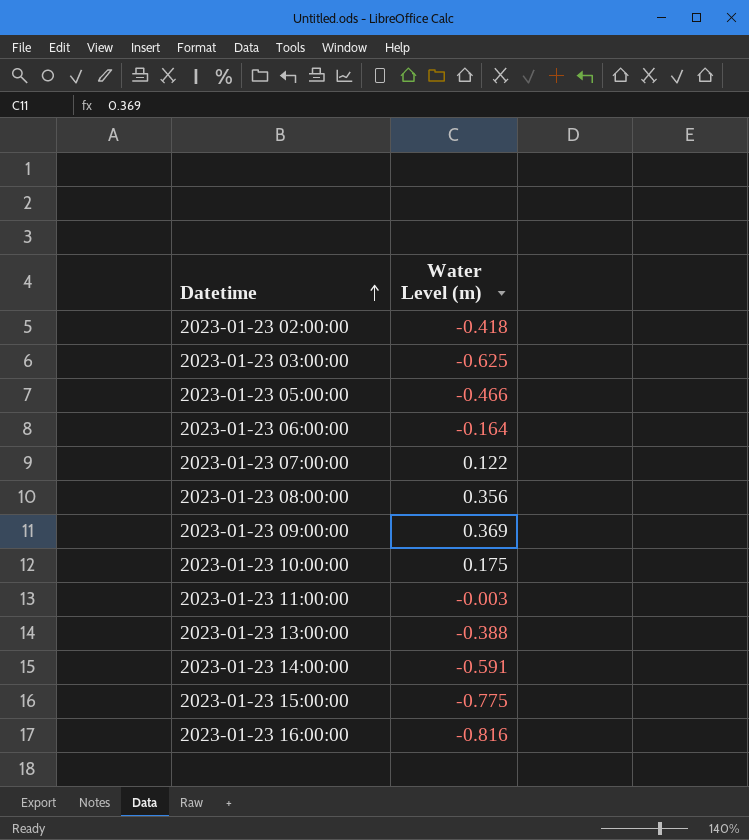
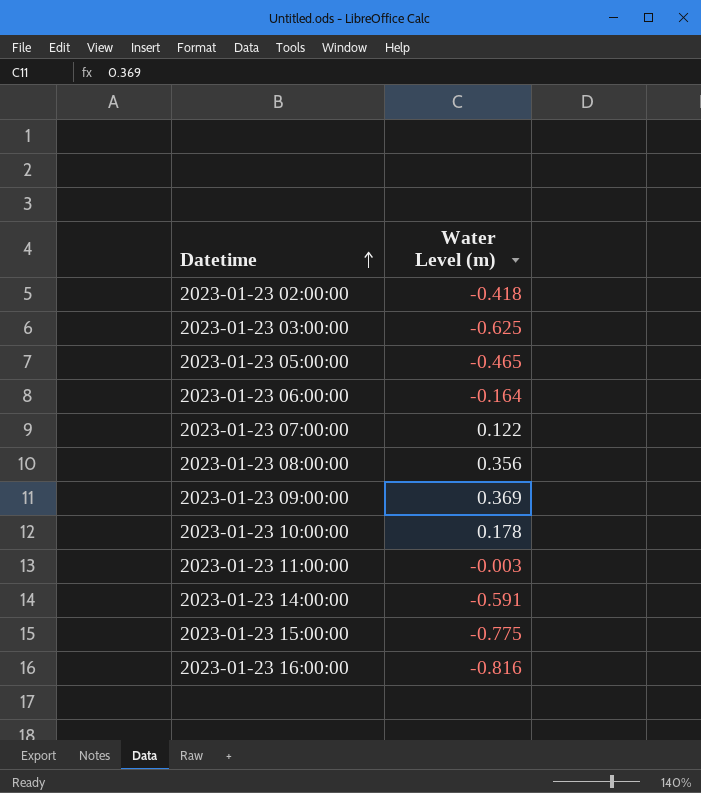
row 2023-01-23 13:00:00: -0.388 -> none
2023-01-23 05:00:00 | Water Level (m): -0.466 -> -0.465
2023-01-23 10:00:00 | Water Level (m): 0.175 -> 0.178

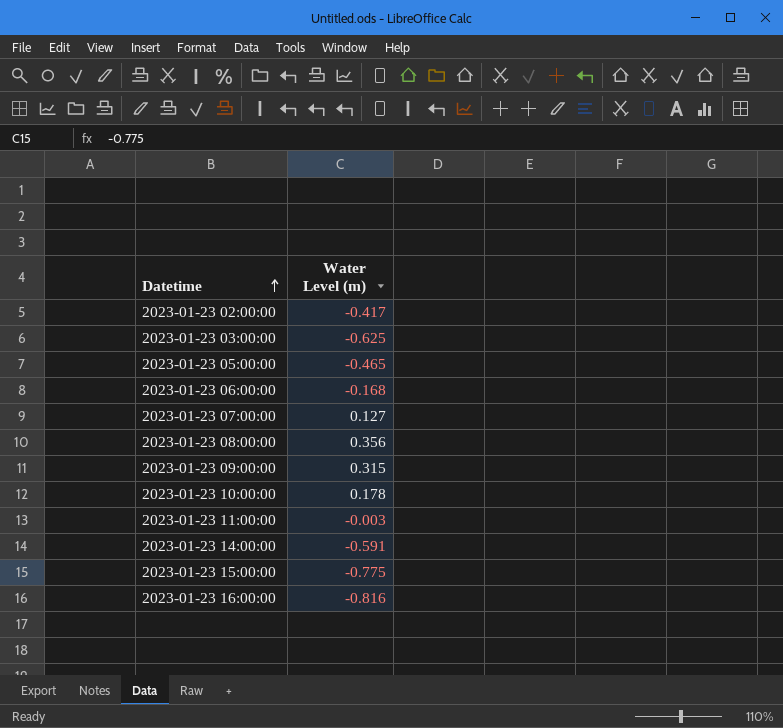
2023-01-23 02:00:00 | Water Level (m): -0.418 -> -0.417
2023-01-23 06:00:00 | Water Level (m): -0.164 -> -0.168
2023-01-23 07:00:00 | Water Level (m): 0.122 -> 0.127
2023-01-23 09:00:00 | Water Level (m): 0.369 -> 0.315

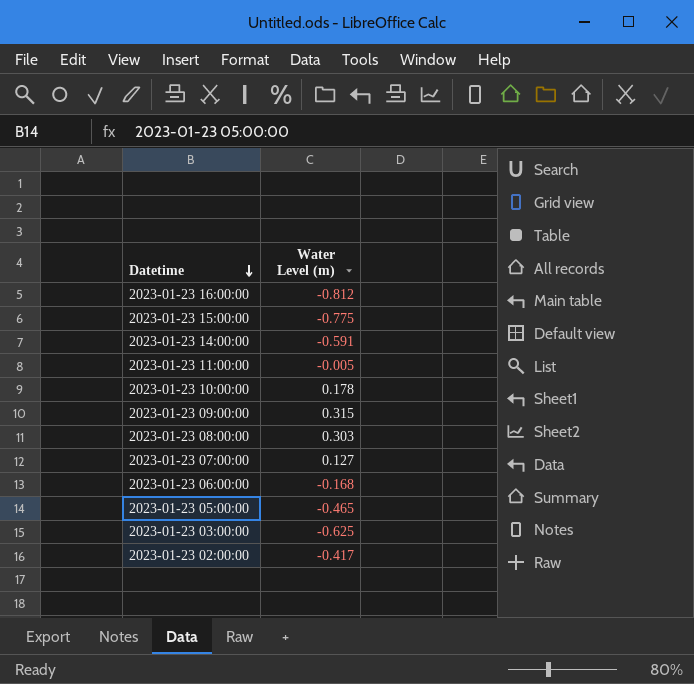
row order: Datetime ascending -> Datetime descending
2023-01-23 16:00:00 | Water Level (m): -0.816 -> -0.812
2023-01-23 11:00:00 | Water Level (m): -0.003 -> -0.005
2023-01-23 08:00:00 | Water Level (m): 0.356 -> 0.303

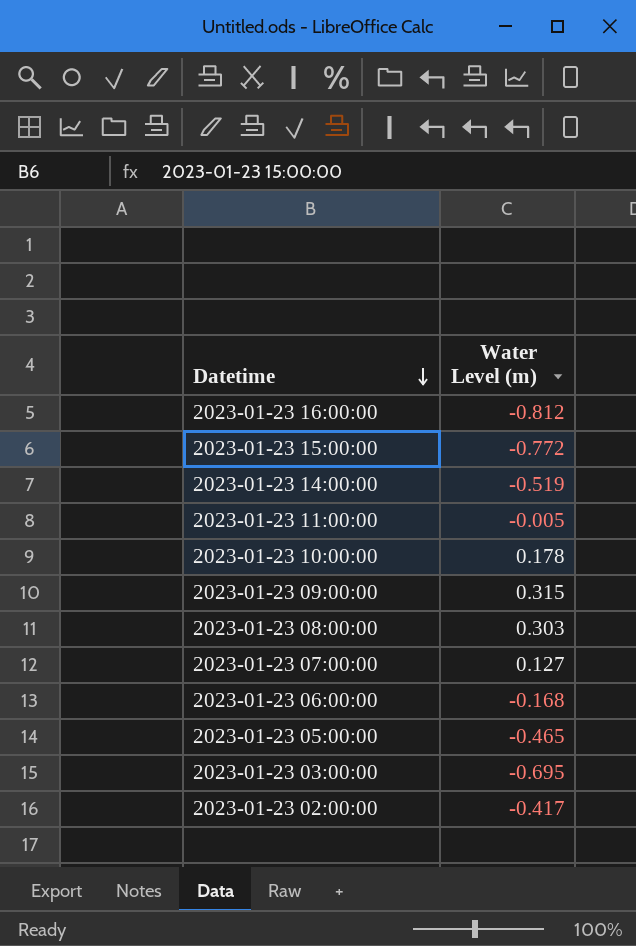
2023-01-23 15:00:00 | Water Level (m): -0.775 -> -0.772
2023-01-23 14:00:00 | Water Level (m): -0.591 -> -0.519
2023-01-23 03:00:00 | Water Level (m): -0.625 -> -0.695

